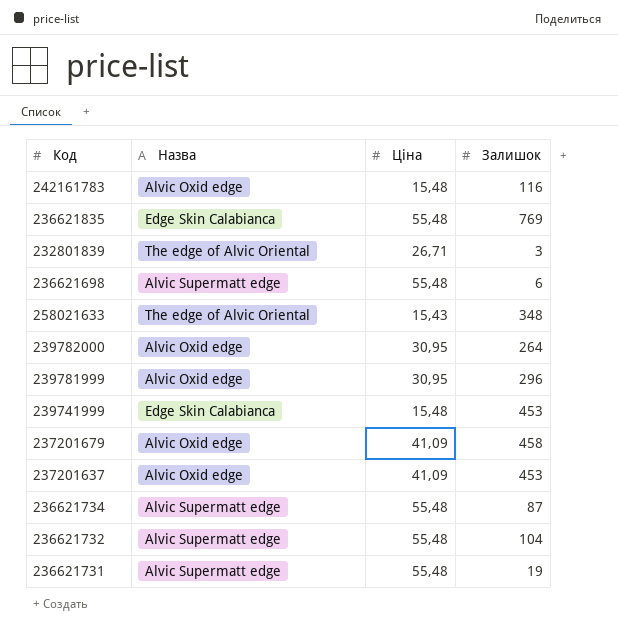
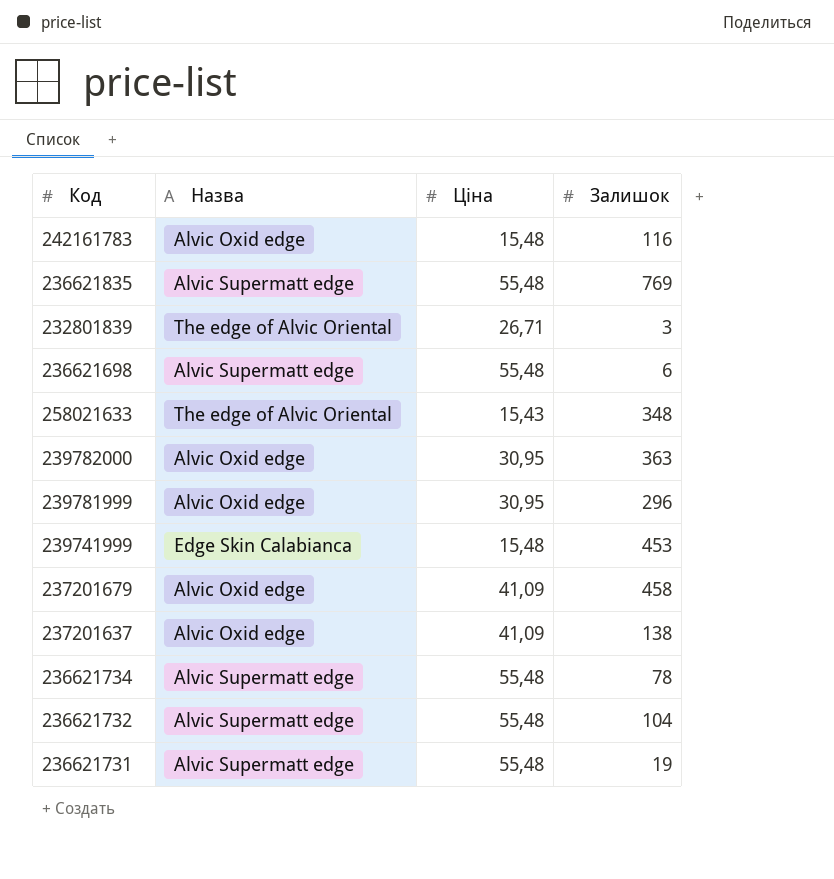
236621835 | Назва: Edge Skin Calabianca -> Alvic Supermatt edge
239782000 | Залишок: 264 -> 363
237201637 | Залишок: 453 -> 138
236621734 | Залишок: 87 -> 78

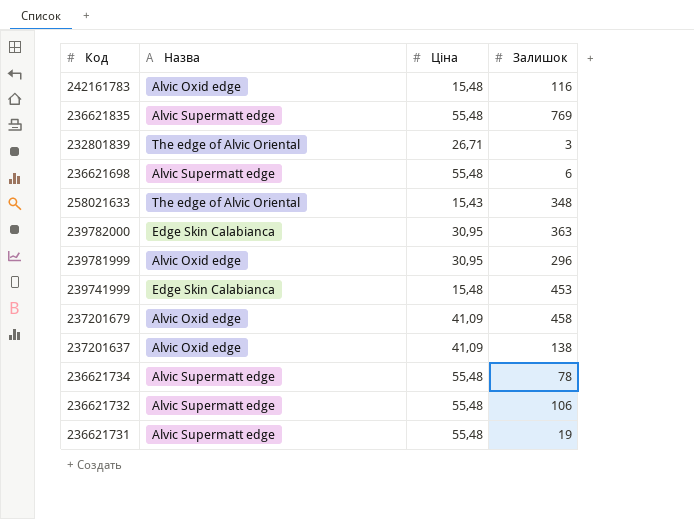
239782000 | Назва: Alvic Oxid edge -> Edge Skin Calabianca
236621732 | Залишок: 104 -> 106

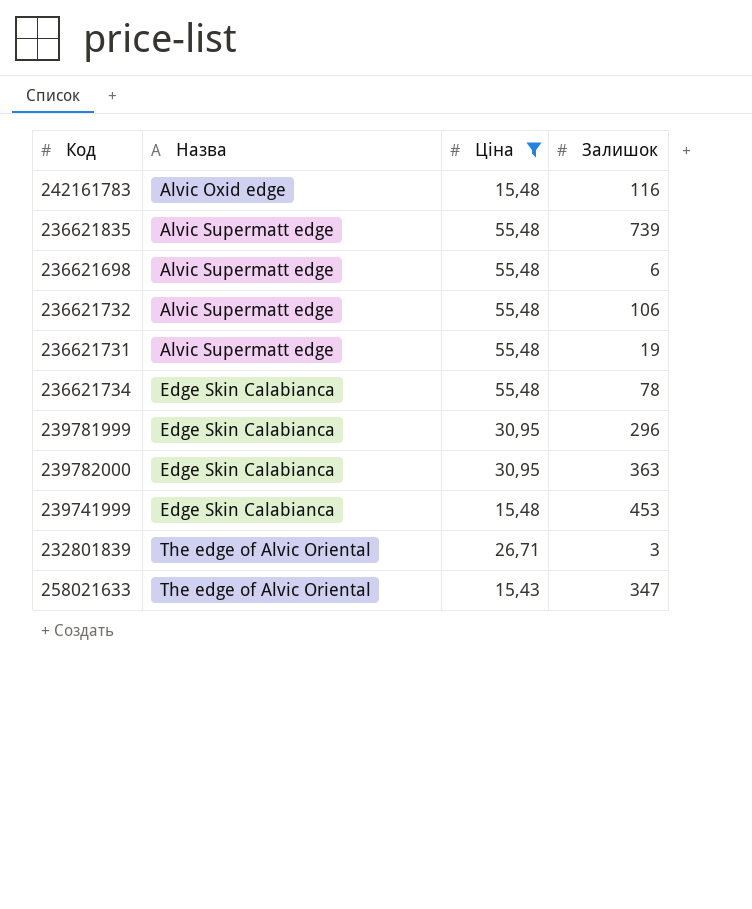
filter: none -> Ціна != 41,09
row order: none -> Назва ascending
236621835 | Залишок: 769 -> 739
236621734 | Назва: Alvic Supermatt edge -> Edge Skin Calabianca
239781999 | Назва: Alvic Oxid edge -> Edge Skin Calabianca
258021633 | Залишок: 348 -> 347

